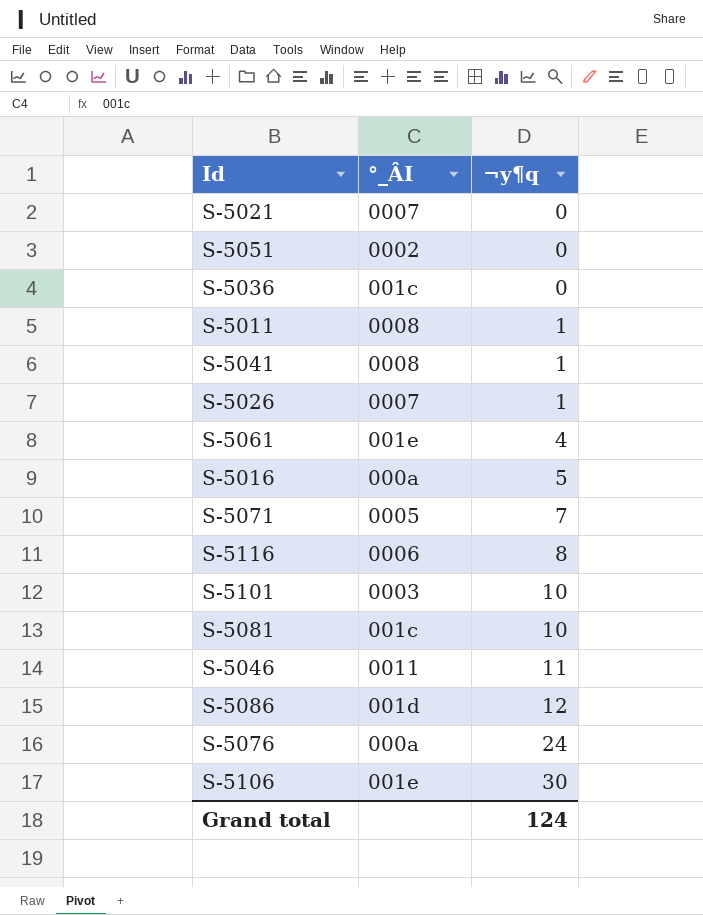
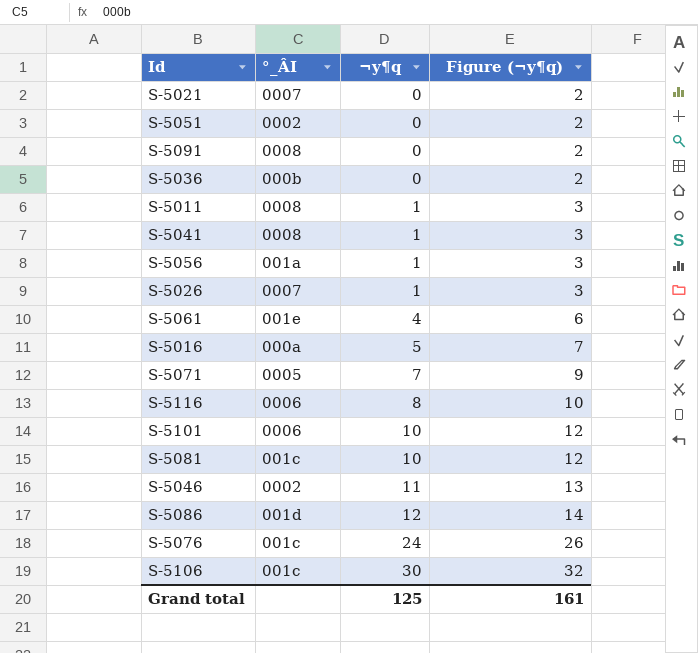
column Figure (¬y¶q) | formula: none -> [¬y¶q] + 2
row S-5091: none -> 0008 | 0 | 2
S-5036 | °_ÂI: 001c -> 000b
row S-5056: none -> 001a | 1 | 3
S-5101 | °_ÂI: 0003 -> 0006
S-5046 | °_ÂI: 0011 -> 0002
S-5076 | °_ÂI: 000a -> 001c
S-5106 | °_ÂI: 001e -> 001c
Grand total | ¬y¶q: 124 -> 125

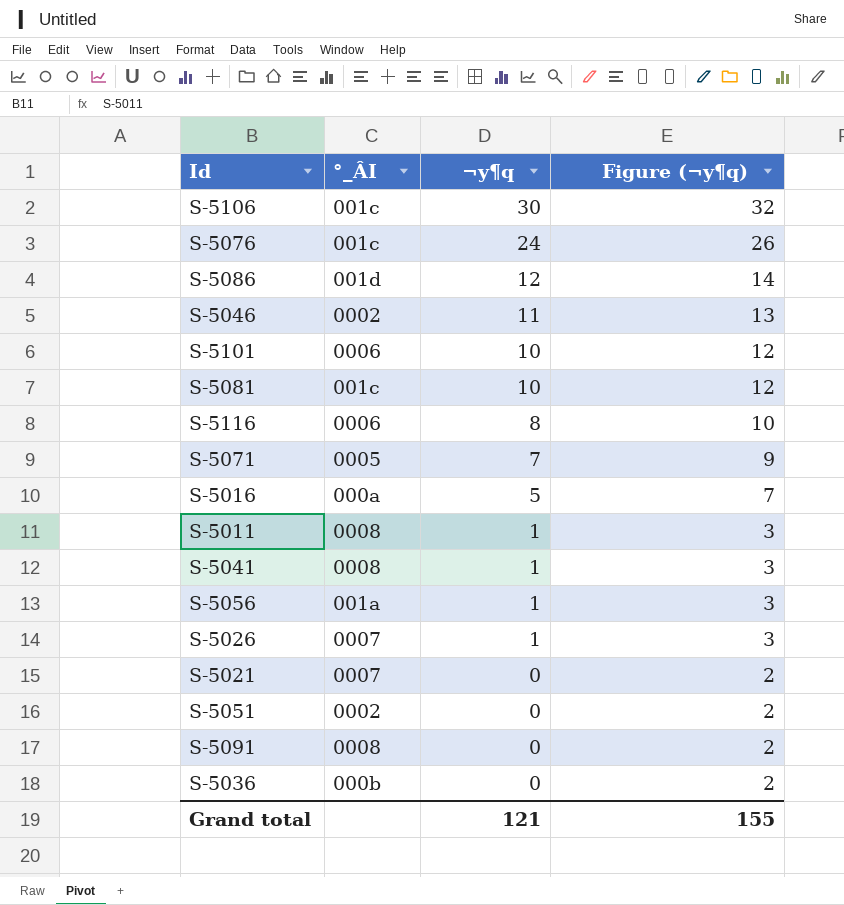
row order: ¬y¶q ascending -> ¬y¶q descending
row S-5061: 001e | 4 | 6 -> none
Grand total | ¬y¶q: 125 -> 121
Grand total | Figure (¬y¶q): 161 -> 155

